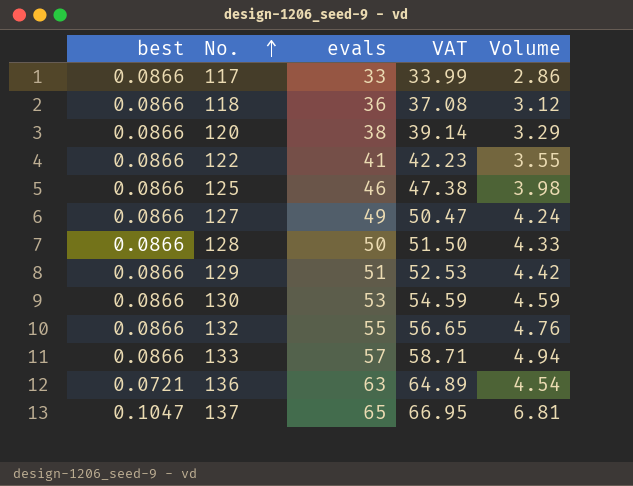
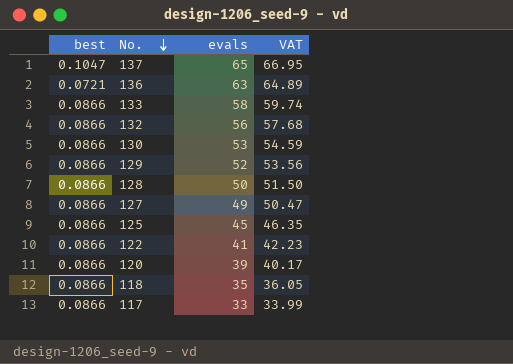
row order: No. ascending -> No. descending
column Volume | formula: [best] * [evals] -> none
133 | evals: 57 -> 58
133 | VAT: 58.71 -> 59.74
132 | evals: 55 -> 56
132 | VAT: 56.65 -> 57.68
129 | evals: 51 -> 52
129 | VAT: 52.53 -> 53.56
125 | evals: 46 -> 45
125 | VAT: 47.38 -> 46.35
120 | evals: 38 -> 39
120 | VAT: 39.14 -> 40.17
118 | evals: 36 -> 35
118 | VAT: 37.08 -> 36.05

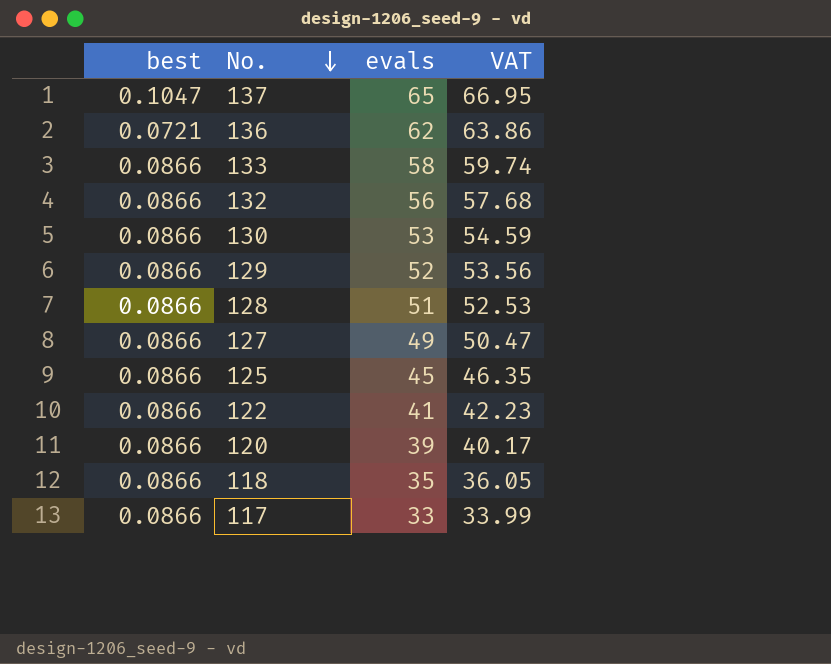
136 | evals: 63 -> 62
136 | VAT: 64.89 -> 63.86
128 | evals: 50 -> 51
128 | VAT: 51.50 -> 52.53

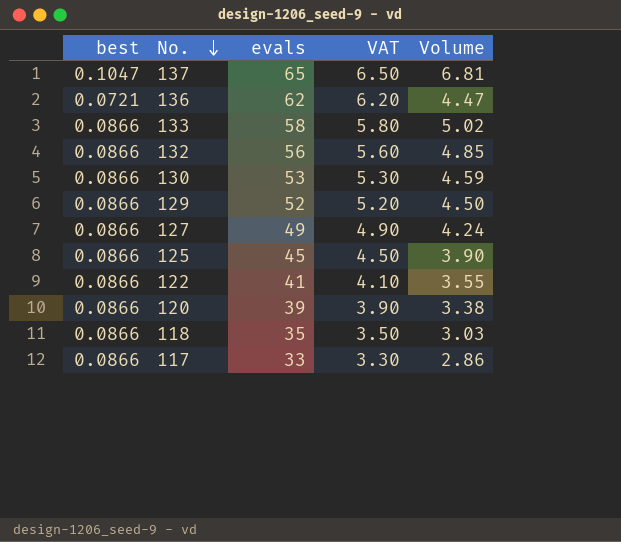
column VAT | formula: [evals] * 1.03 -> [evals] * 0.1
column Volume | formula: none -> [best] * [evals]
row 128: 0.0866 | 51 | 52.53 -> none

